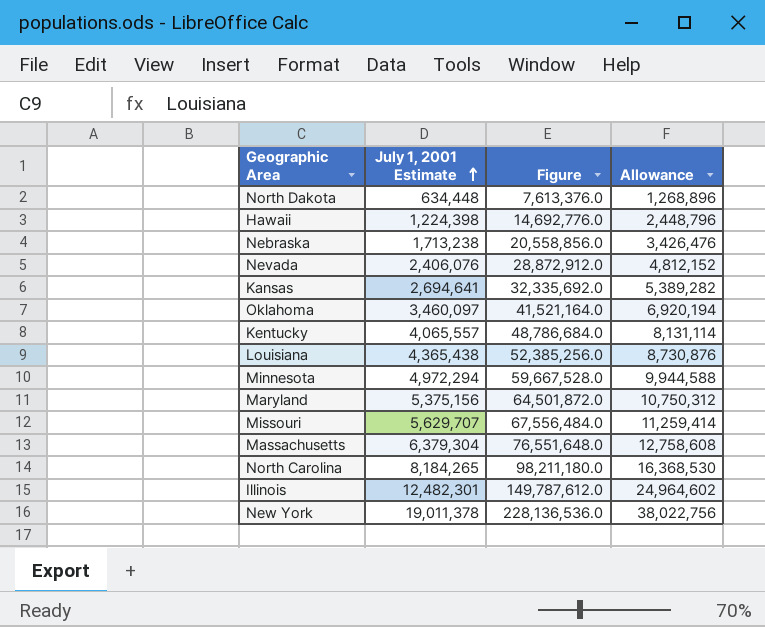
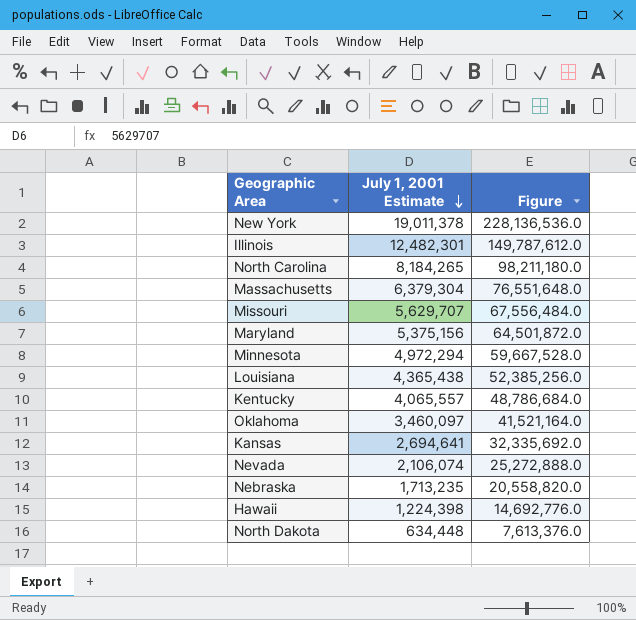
row order: July 1, 2001 Estimate ascending -> July 1, 2001 Estimate descending
column Allowance | formula: [July 1, 2001 Estimate] * 2 -> none
Nevada | July 1, 2001 Estimate: 2,406,076 -> 2,106,074
Nevada | Figure: 28,872,912.0 -> 25,272,888.0
Nebraska | July 1, 2001 Estimate: 1,713,238 -> 1,713,235
Nebraska | Figure: 20,558,856.0 -> 20,558,820.0

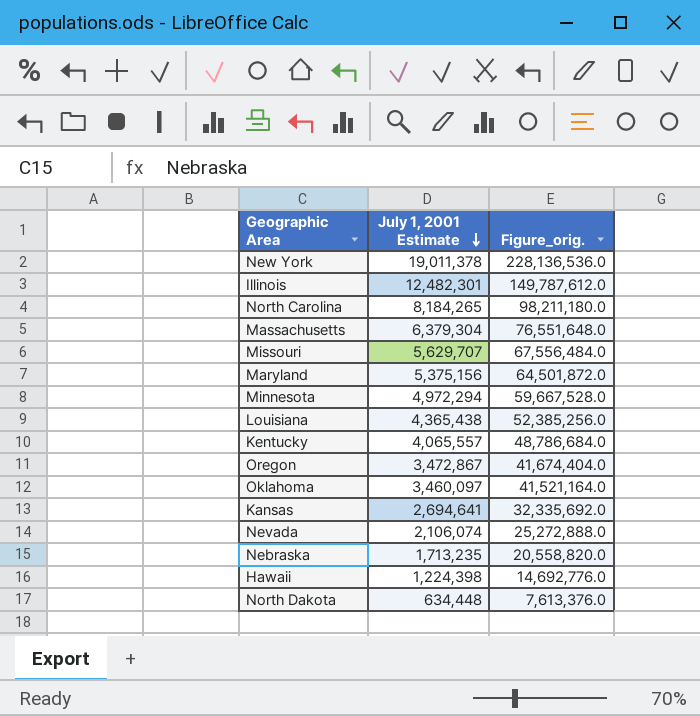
column name: Figure -> Figure_orig.
row Oregon: none -> 3,472,867 | 41,674,404.0

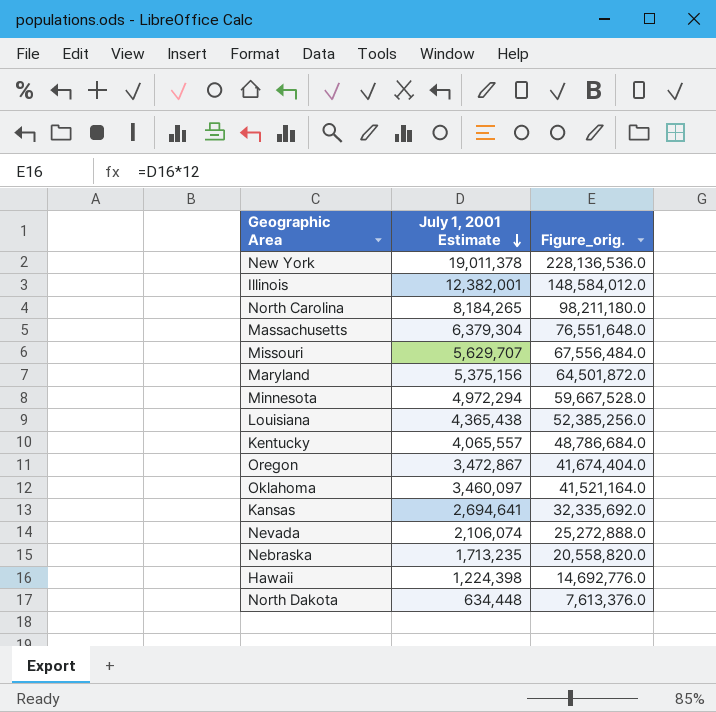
Illinois | July 1, 2001 Estimate: 12,482,301 -> 12,382,001
Illinois | Figure_orig.: 149,787,612.0 -> 148,584,012.0

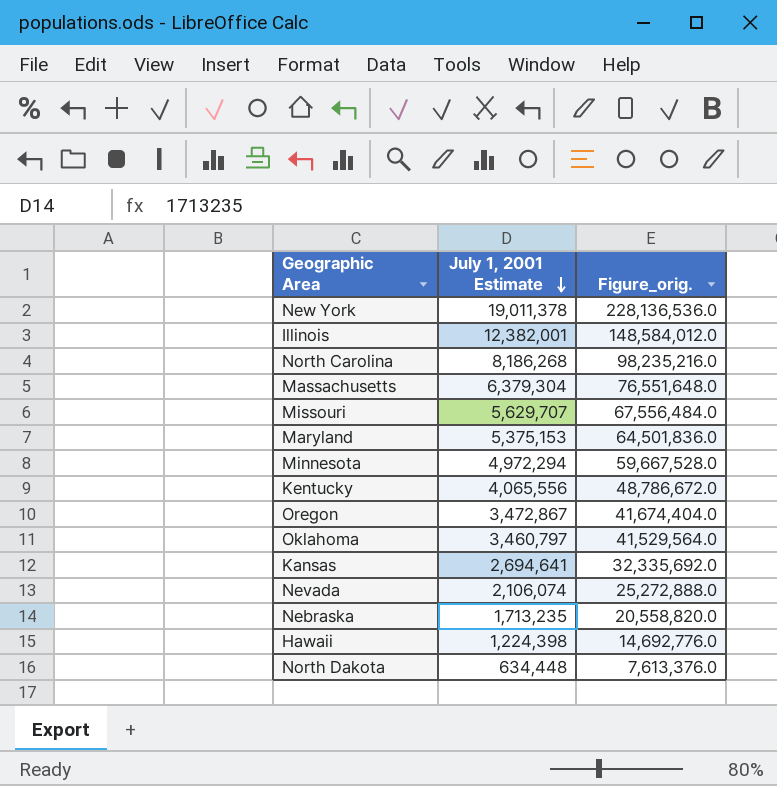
row Louisiana: 4,365,438 | 52,385,256.0 -> none
North Carolina | July 1, 2001 Estimate: 8,184,265 -> 8,186,268
North Carolina | Figure_orig.: 98,211,180.0 -> 98,235,216.0
Maryland | July 1, 2001 Estimate: 5,375,156 -> 5,375,153
Maryland | Figure_orig.: 64,501,872.0 -> 64,501,836.0
Kentucky | July 1, 2001 Estimate: 4,065,557 -> 4,065,556
Kentucky | Figure_orig.: 48,786,684.0 -> 48,786,672.0
Oklahoma | July 1, 2001 Estimate: 3,460,097 -> 3,460,797
Oklahoma | Figure_orig.: 41,521,164.0 -> 41,529,564.0

